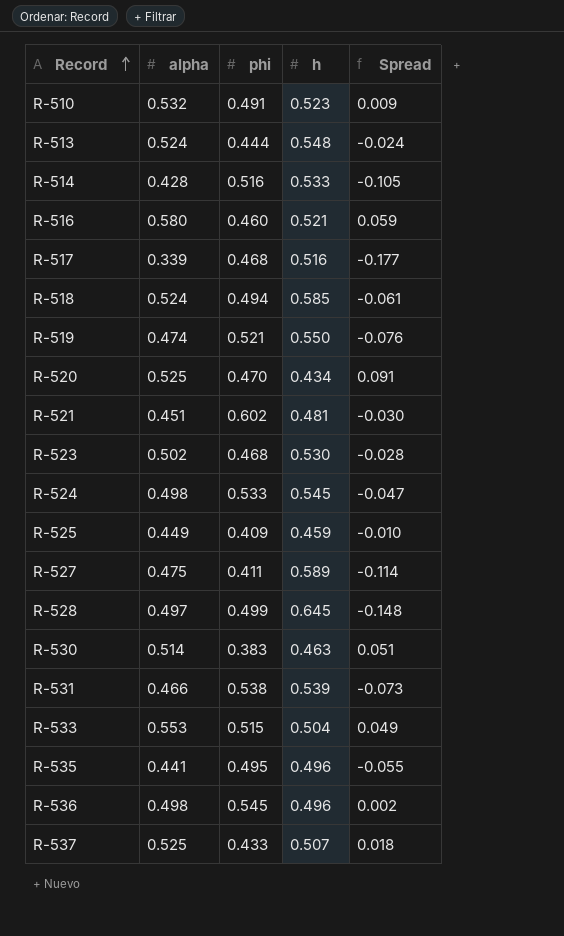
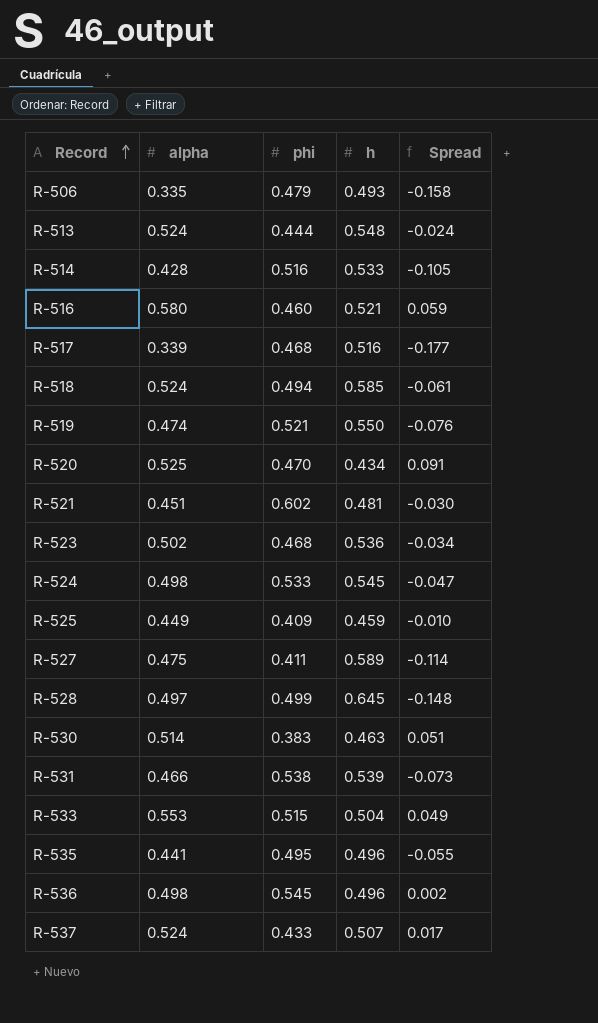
row R-510: 0.532 | 0.491 | 0.523 | 0.009 -> none
row R-506: none -> 0.335 | 0.479 | 0.493 | -0.158
R-523 | h: 0.530 -> 0.536
R-523 | Spread: -0.028 -> -0.034
R-537 | alpha: 0.525 -> 0.524
R-537 | Spread: 0.018 -> 0.017

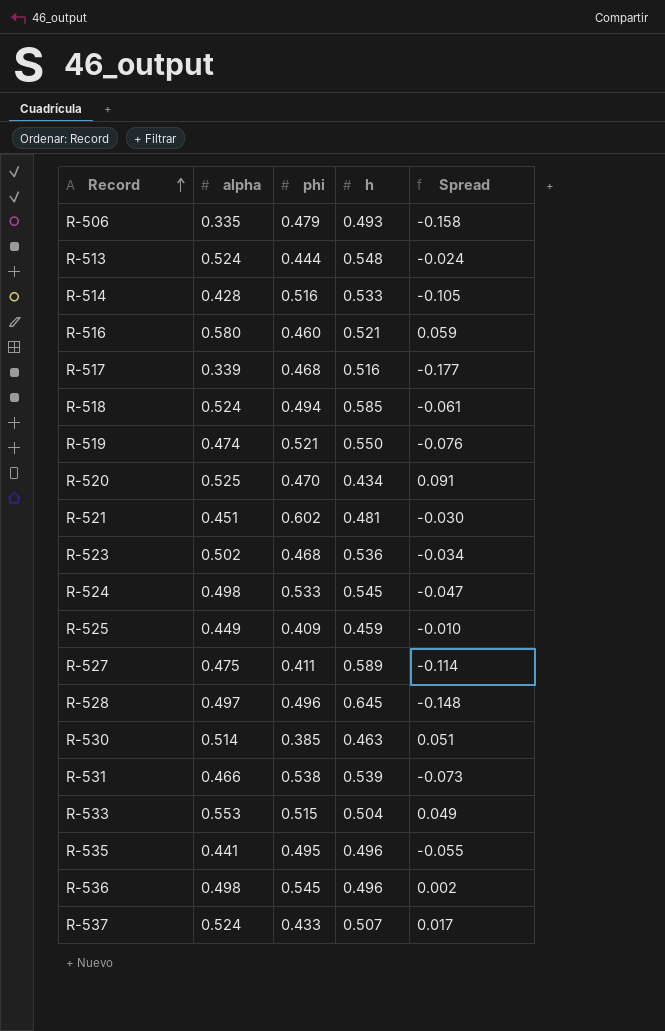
R-528 | phi: 0.499 -> 0.496
R-530 | phi: 0.383 -> 0.385

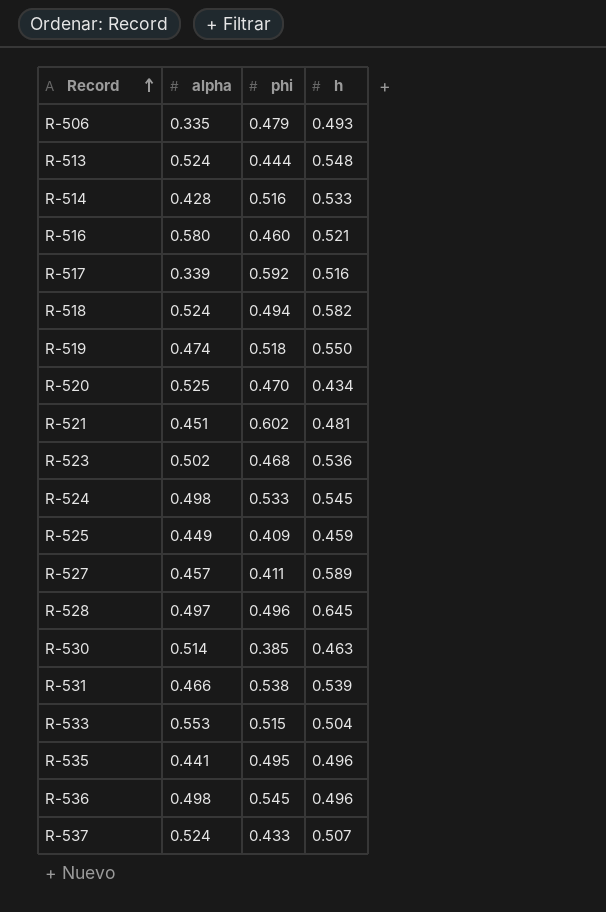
column Spread | formula: [alpha] - [h] -> none
R-517 | phi: 0.468 -> 0.592
R-518 | h: 0.585 -> 0.582
R-519 | phi: 0.521 -> 0.518
R-527 | alpha: 0.475 -> 0.457

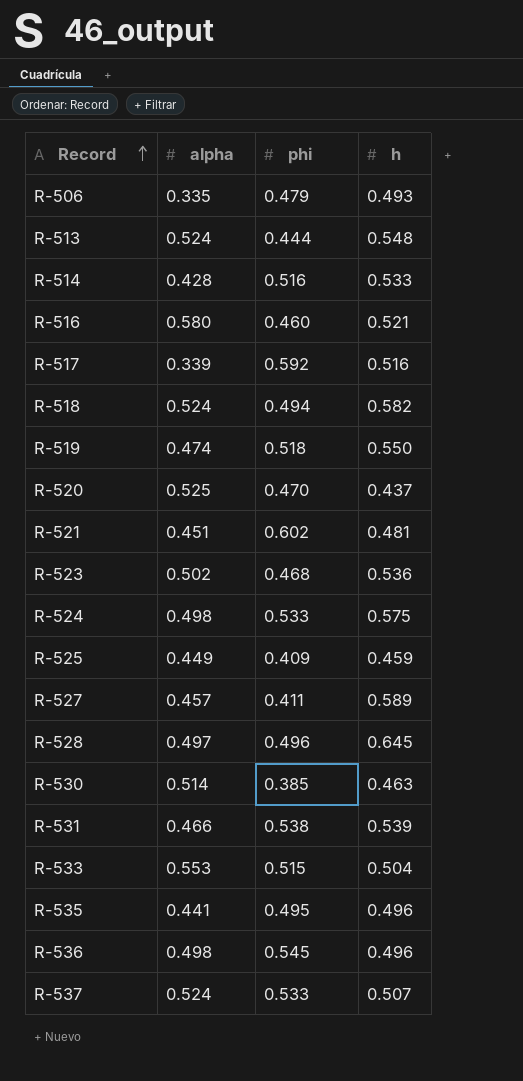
R-520 | h: 0.434 -> 0.437
R-524 | h: 0.545 -> 0.575
R-537 | phi: 0.433 -> 0.533

